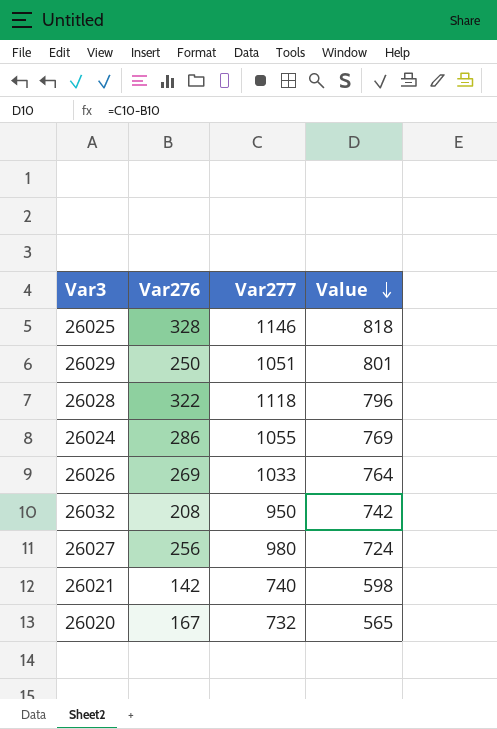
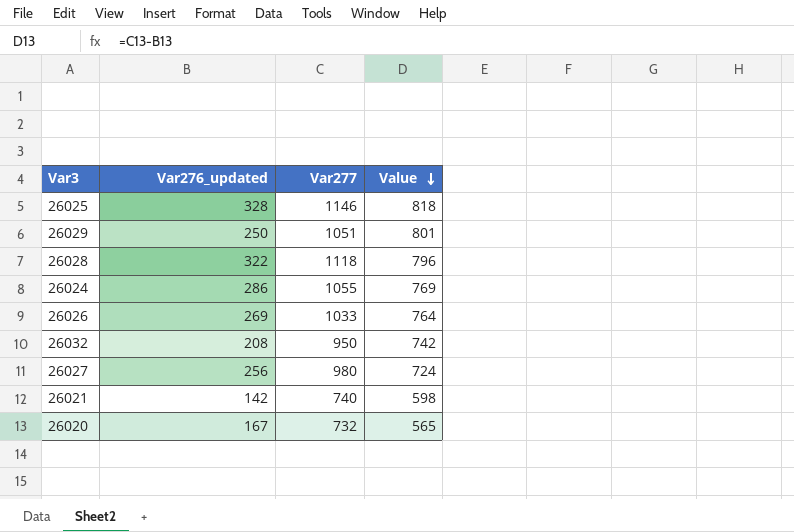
column name: Var276 -> Var276_updated

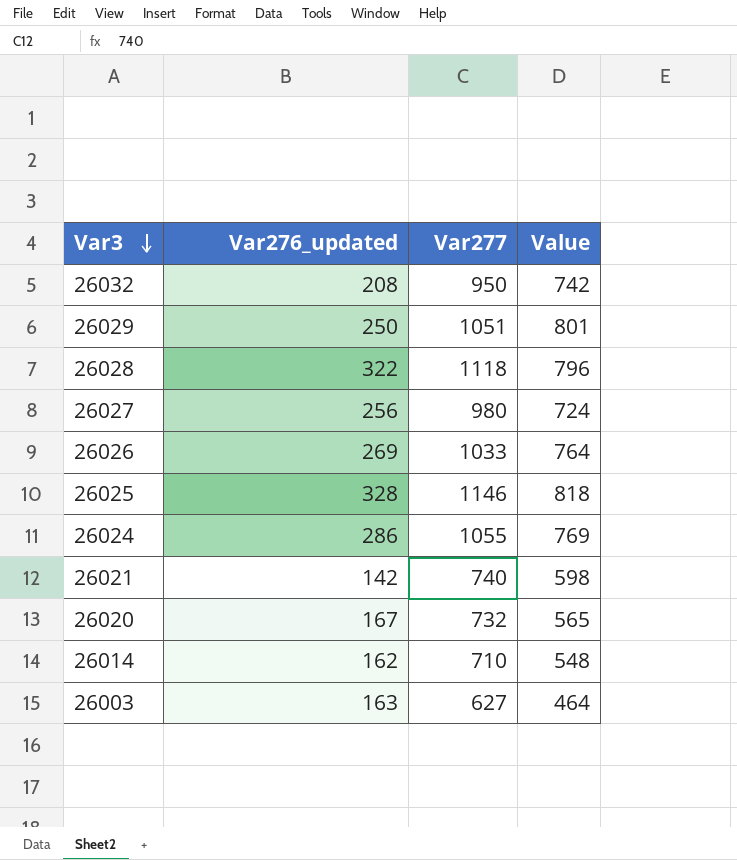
row order: Value descending -> Var3 descending
row 26014: none -> 162 | 710 | 548
row 26003: none -> 163 | 627 | 464

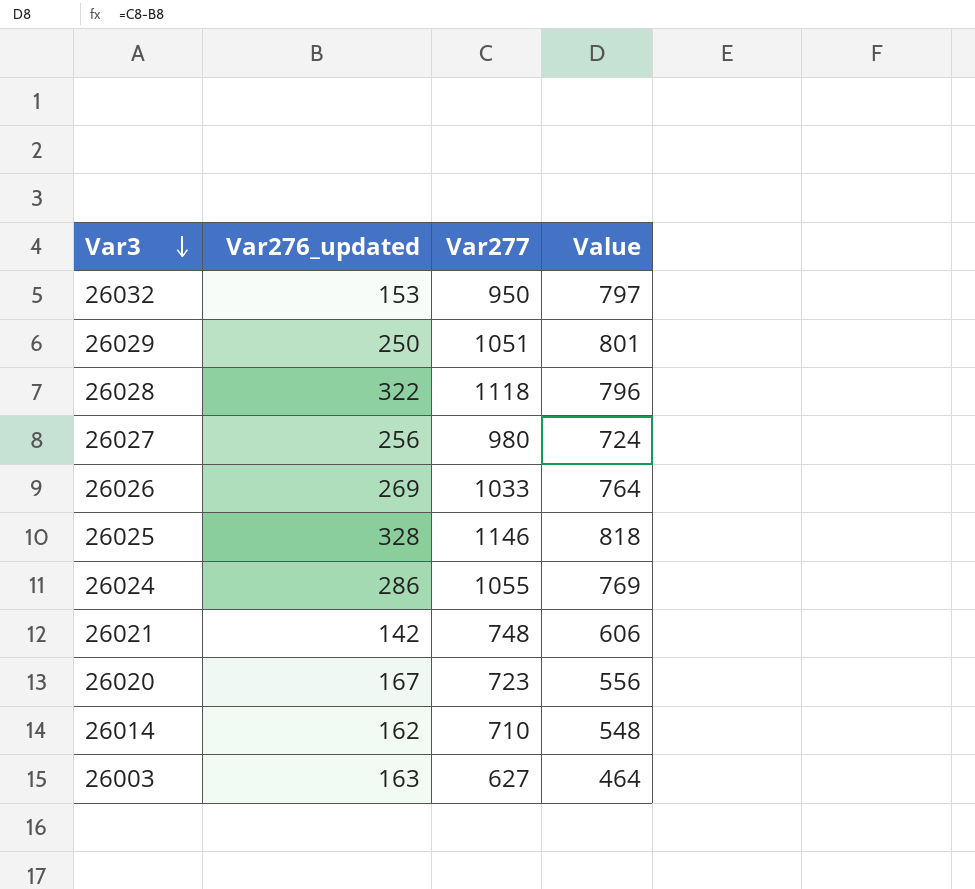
26032 | Var276_updated: 208 -> 153
26032 | Value: 742 -> 797
26021 | Var277: 740 -> 748
26021 | Value: 598 -> 606
26020 | Var277: 732 -> 723
26020 | Value: 565 -> 556

